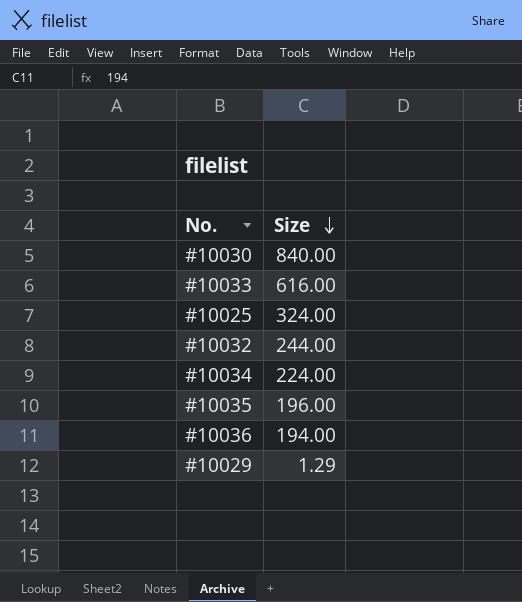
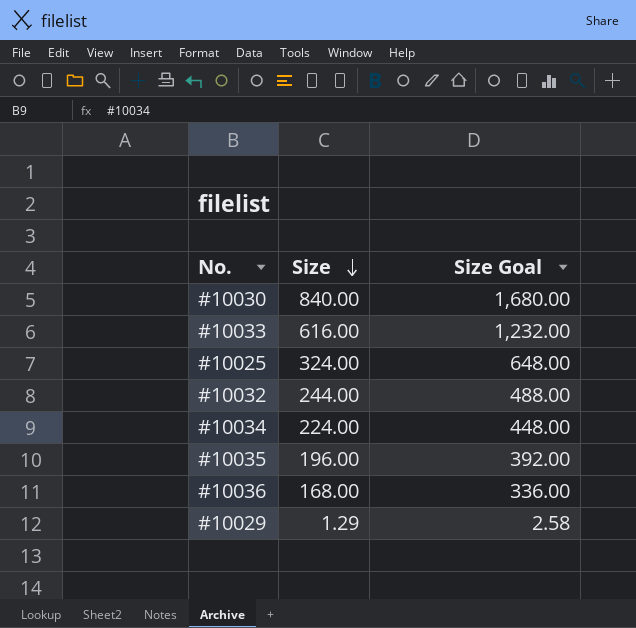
column Size Goal | formula: none -> [Size] * 2
#10036 | Size: 194.00 -> 168.00

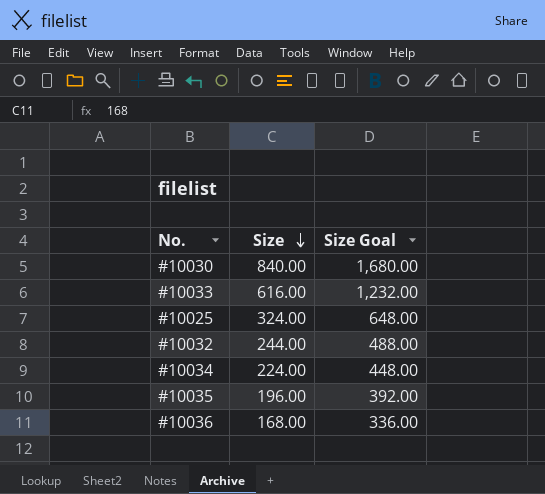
row #10029: 1.29 | 2.58 -> none

